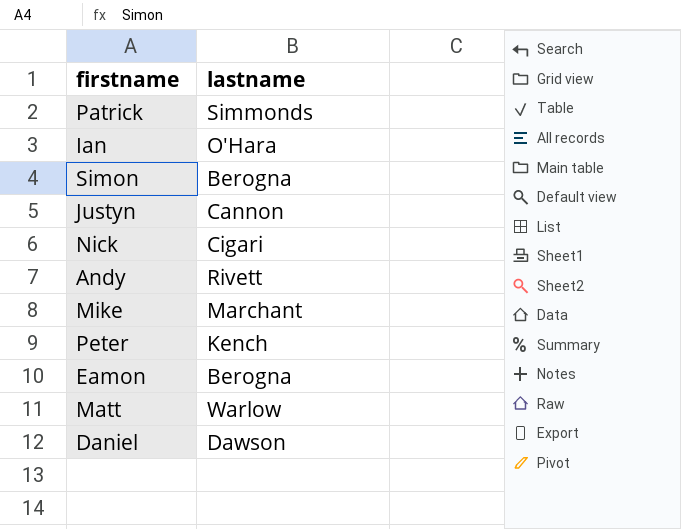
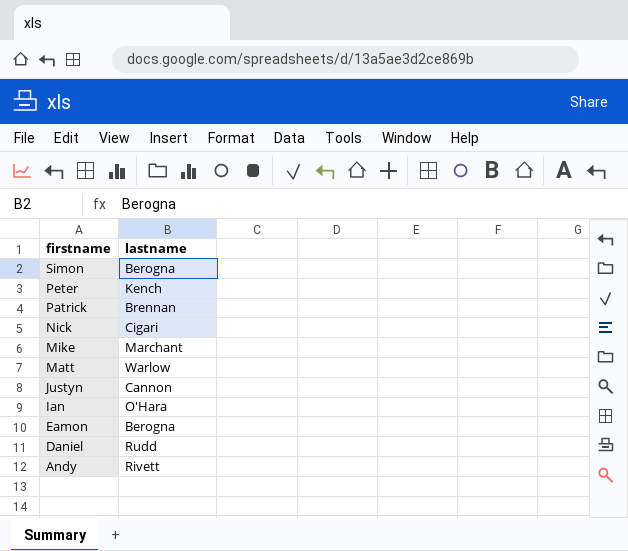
row order: none -> firstname descending
Patrick | lastname: Simmonds -> Brennan
Daniel | lastname: Dawson -> Rudd

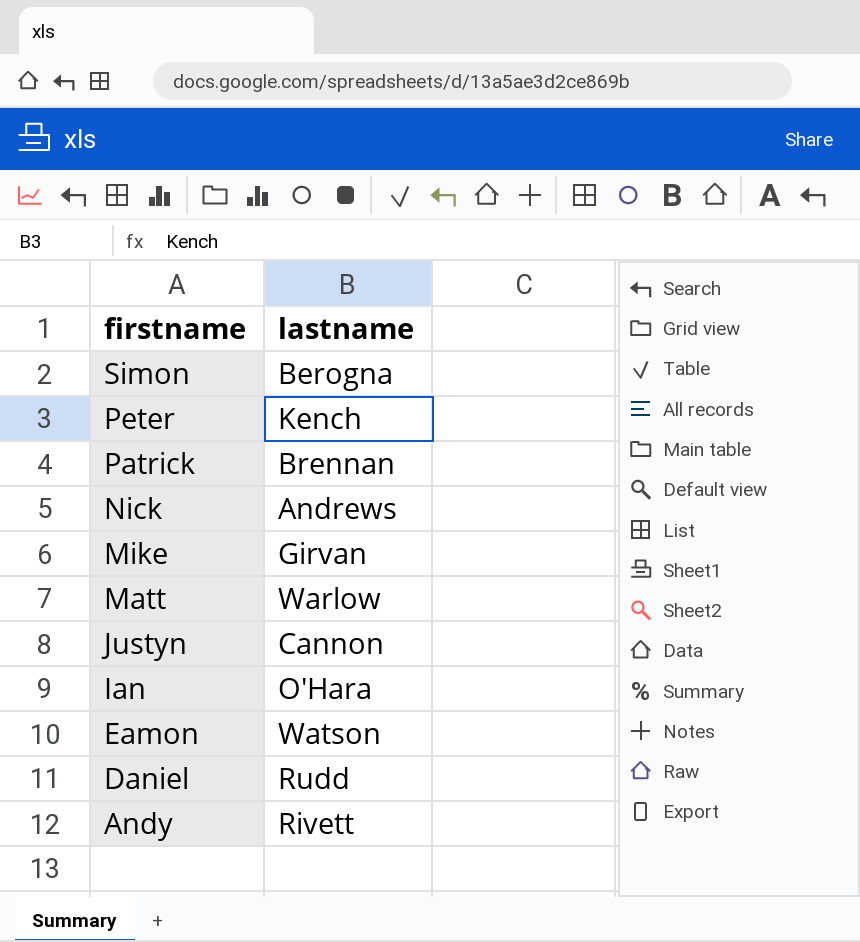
Nick | lastname: Cigari -> Andrews
Mike | lastname: Marchant -> Girvan
Eamon | lastname: Berogna -> Watson

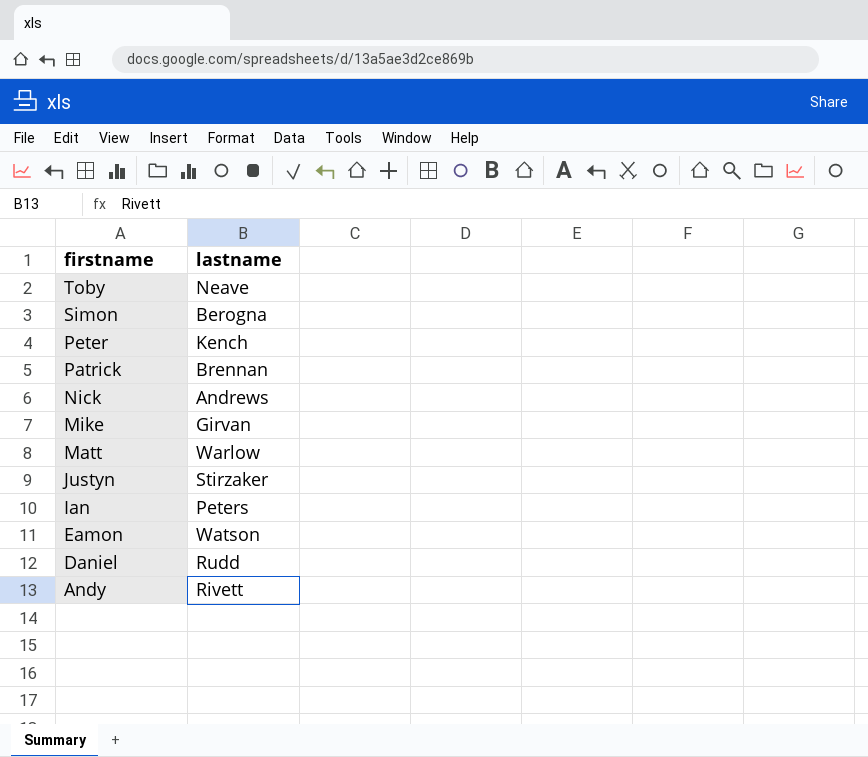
row Toby: none -> Neave
Justyn | lastname: Cannon -> Stirzaker
Ian | lastname: O'Hara -> Peters

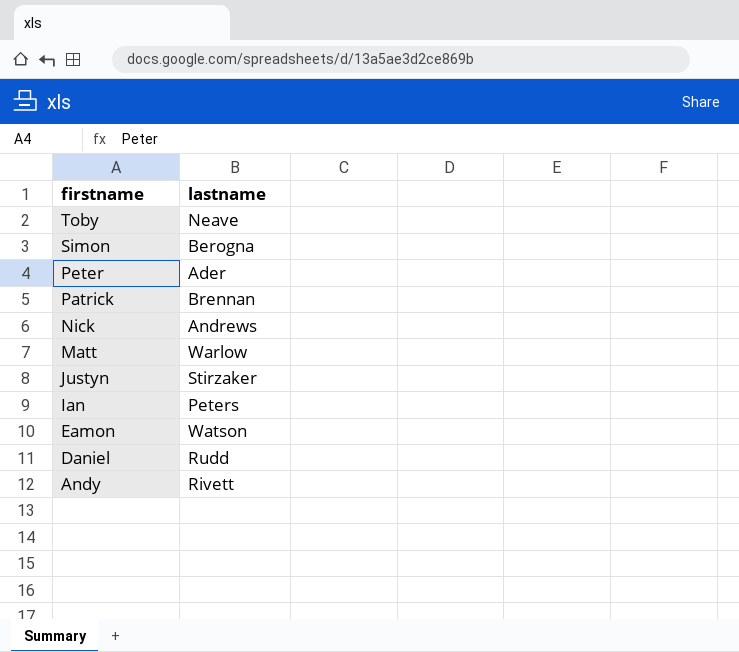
row Mike: Girvan -> none
Peter | lastname: Kench -> Ader

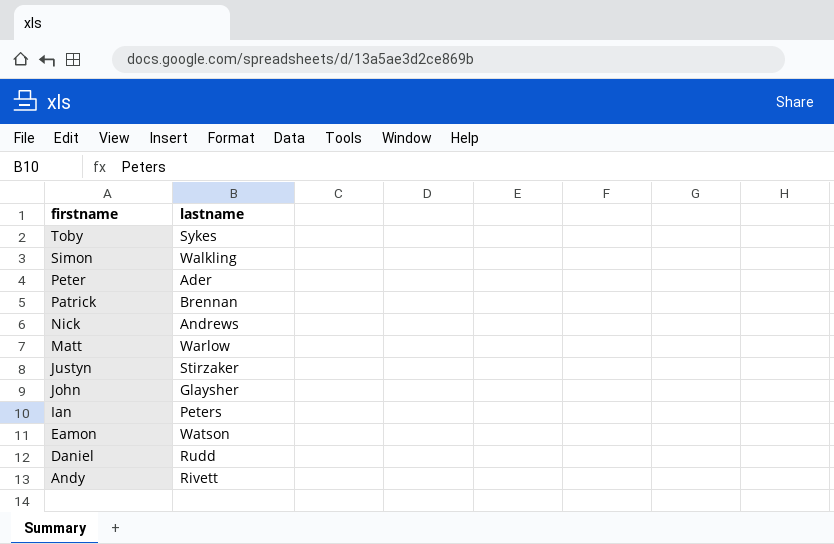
Toby | lastname: Neave -> Sykes
Simon | lastname: Berogna -> Walkling
row John: none -> Glaysher

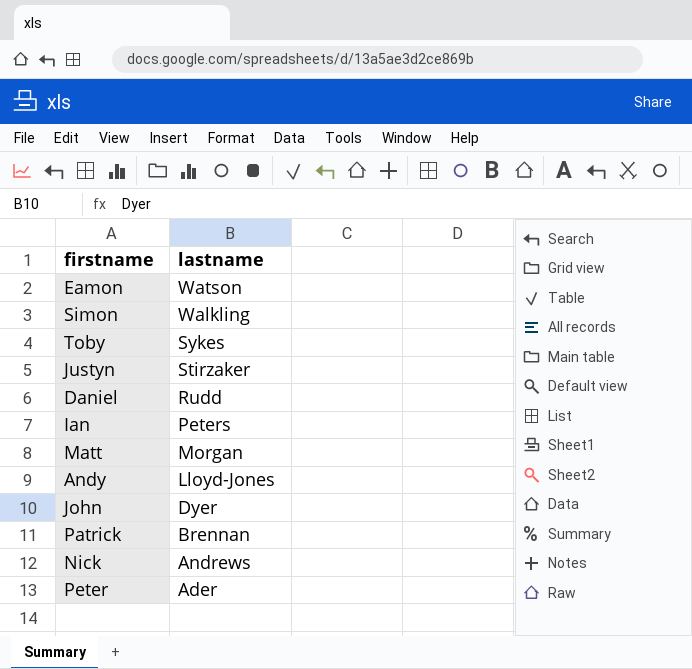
row order: firstname descending -> lastname descending
Matt | lastname: Warlow -> Morgan
Andy | lastname: Rivett -> Lloyd-Jones
John | lastname: Glaysher -> Dyer

